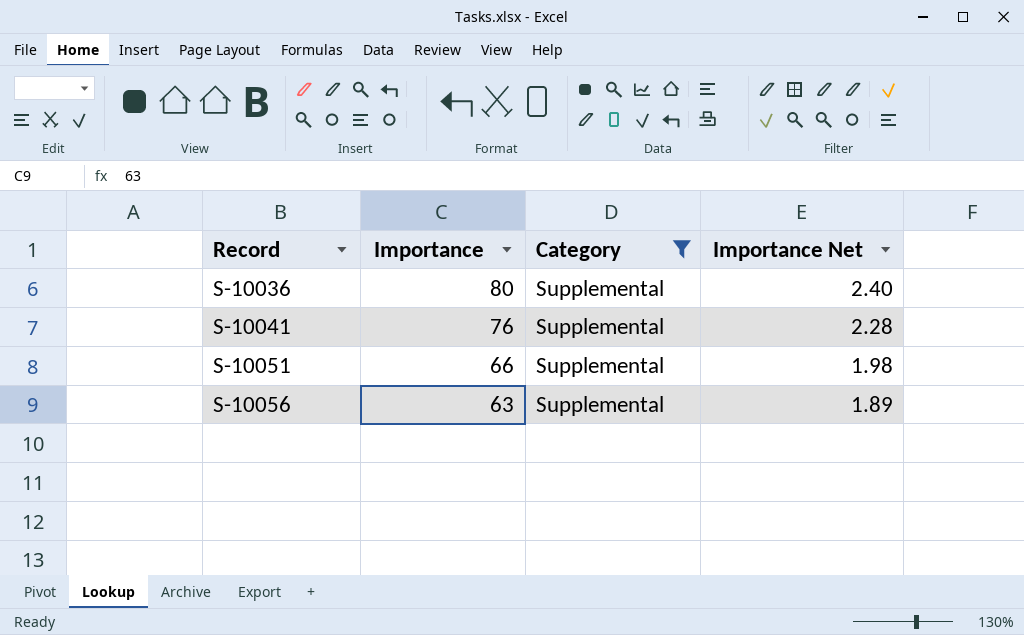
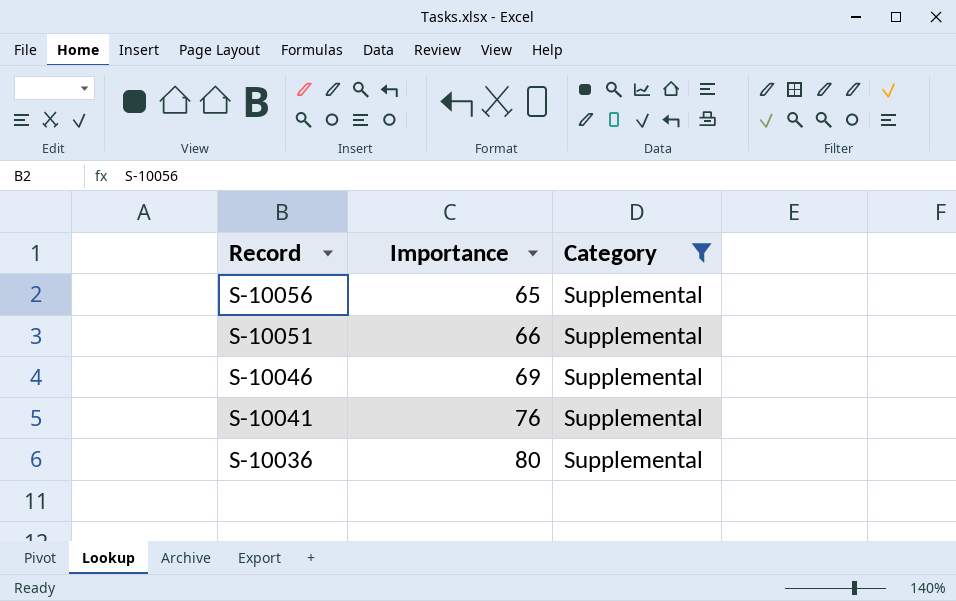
row order: Record ascending -> Record descending
column Importance Net | formula: [Importance] * 0.03 -> none
S-10056 | Importance: 63 -> 65
row S-10046: none -> 69 | Supplemental

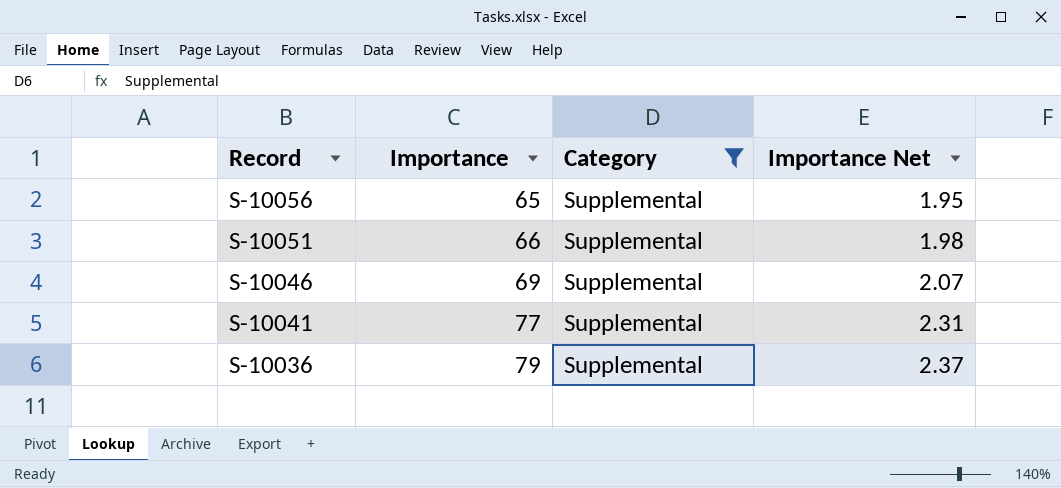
column Importance Net | formula: none -> [Importance] * 0.03
S-10041 | Importance: 76 -> 77
S-10036 | Importance: 80 -> 79

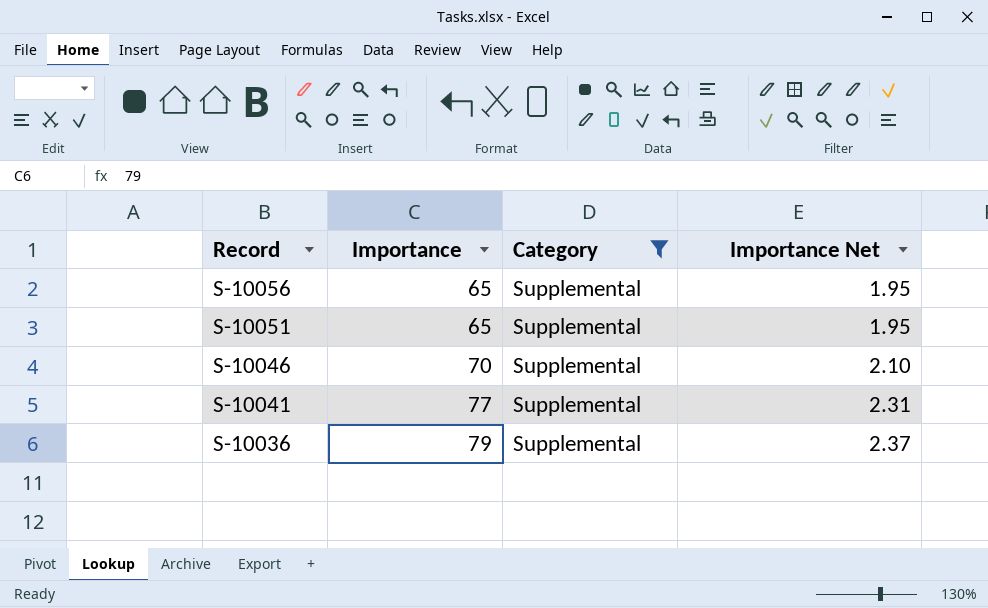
S-10051 | Importance: 66 -> 65
S-10051 | Importance Net: 1.98 -> 1.95
S-10046 | Importance: 69 -> 70
S-10046 | Importance Net: 2.07 -> 2.10

